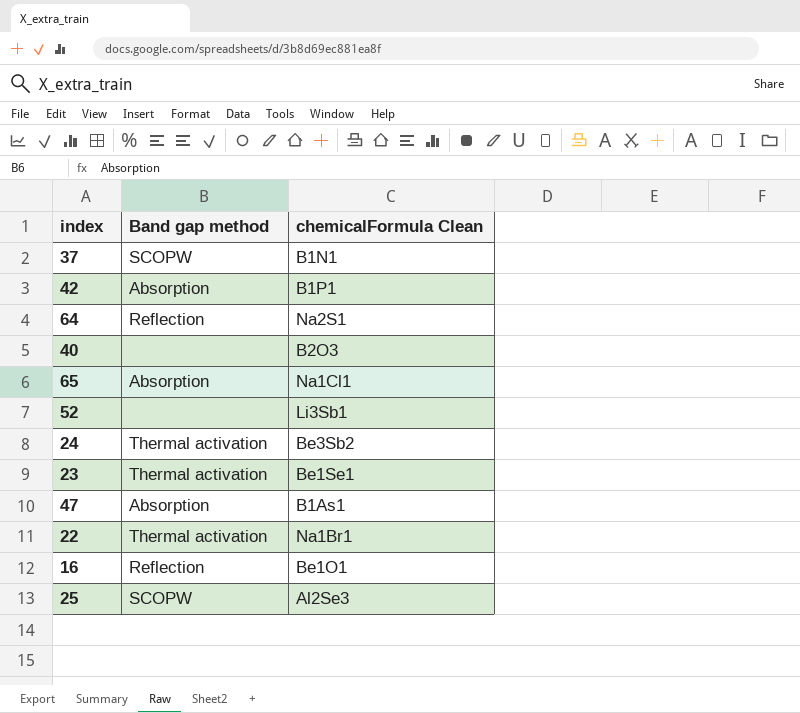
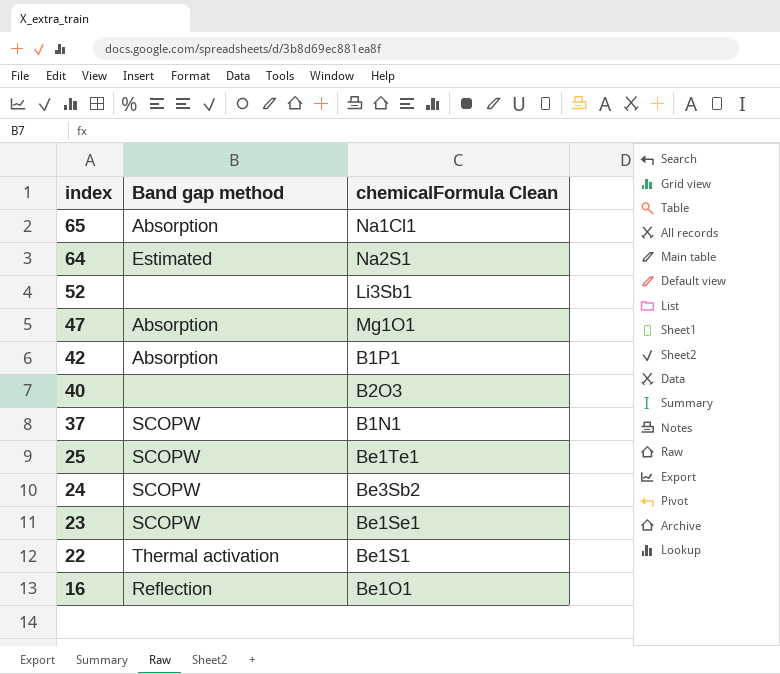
row order: none -> index descending
64 | Band gap method: Reflection -> Estimated
47 | chemicalFormula Clean: B1As1 -> Mg1O1
25 | chemicalFormula Clean: Al2Se3 -> Be1Te1
24 | Band gap method: Thermal activation -> SCOPW
23 | Band gap method: Thermal activation -> SCOPW
22 | chemicalFormula Clean: Na1Br1 -> Be1S1

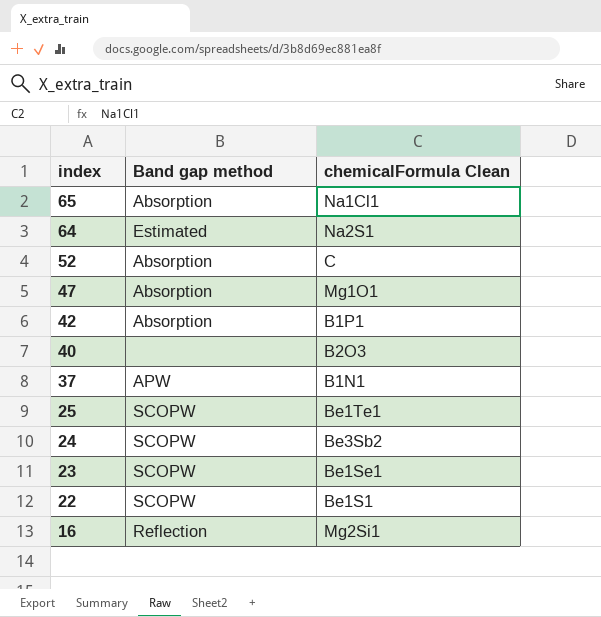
52 | Band gap method: none -> Absorption
52 | chemicalFormula Clean: Li3Sb1 -> C
37 | Band gap method: SCOPW -> APW
22 | Band gap method: Thermal activation -> SCOPW
16 | chemicalFormula Clean: Be1O1 -> Mg2Si1

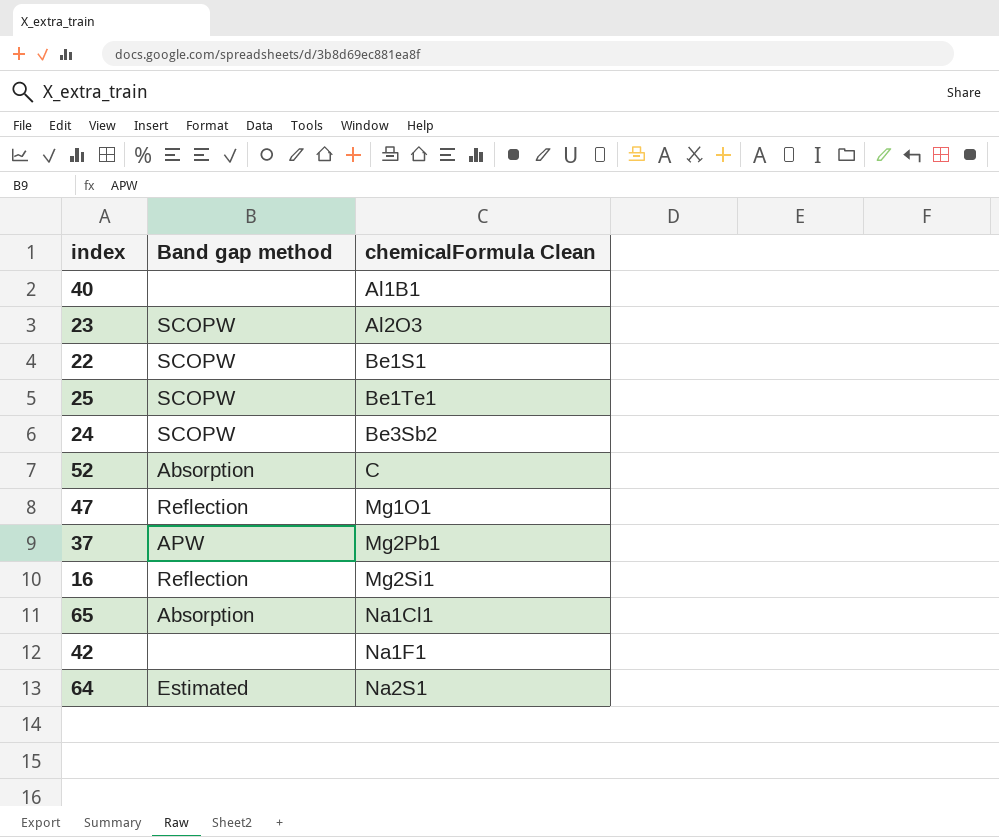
row order: index descending -> chemicalFormula Clean ascending
40 | chemicalFormula Clean: B2O3 -> Al1B1
23 | chemicalFormula Clean: Be1Se1 -> Al2O3
47 | Band gap method: Absorption -> Reflection
37 | chemicalFormula Clean: B1N1 -> Mg2Pb1
42 | Band gap method: Absorption -> none
42 | chemicalFormula Clean: B1P1 -> Na1F1

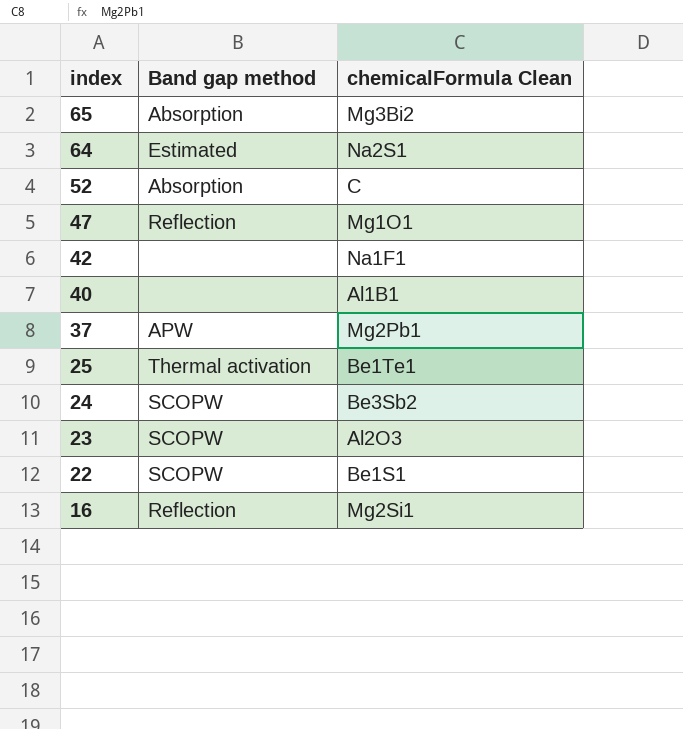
row order: chemicalFormula Clean ascending -> index descending
65 | chemicalFormula Clean: Na1Cl1 -> Mg3Bi2
25 | Band gap method: SCOPW -> Thermal activation

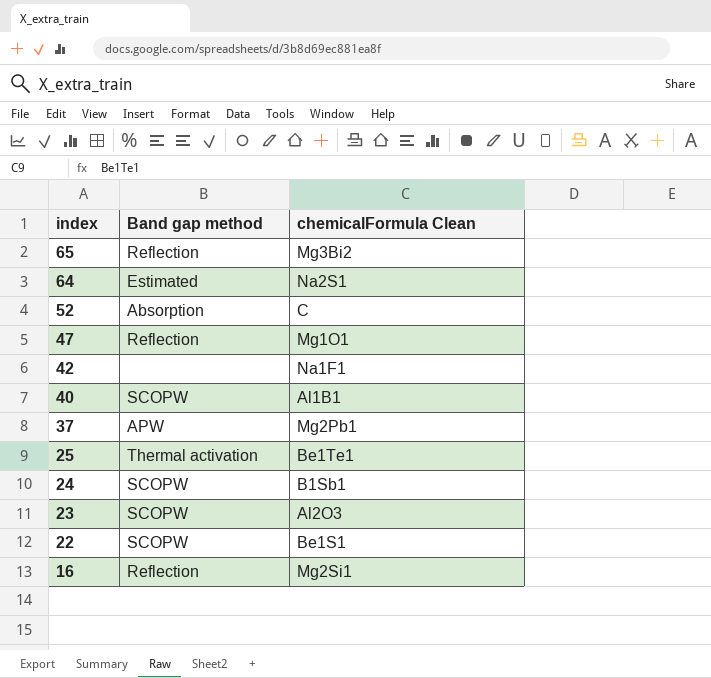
65 | Band gap method: Absorption -> Reflection
40 | Band gap method: none -> SCOPW
24 | chemicalFormula Clean: Be3Sb2 -> B1Sb1

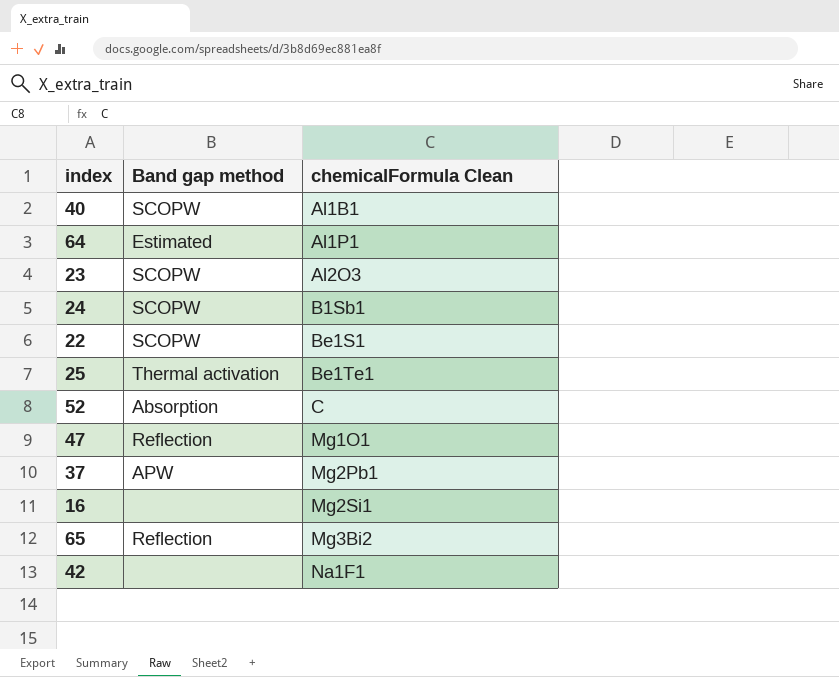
row order: index descending -> chemicalFormula Clean ascending
64 | chemicalFormula Clean: Na2S1 -> Al1P1
16 | Band gap method: Reflection -> none

